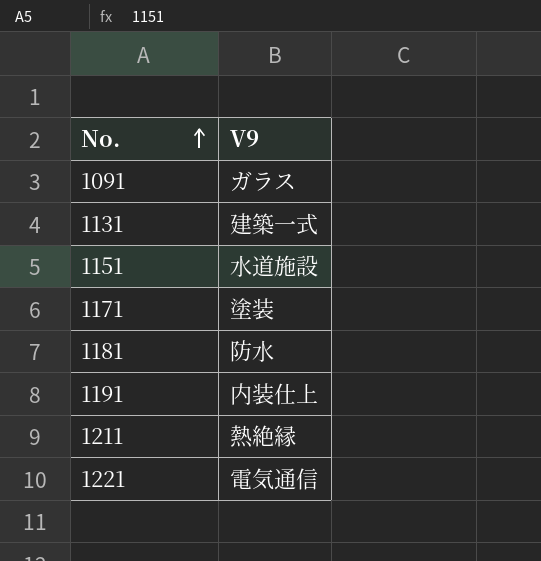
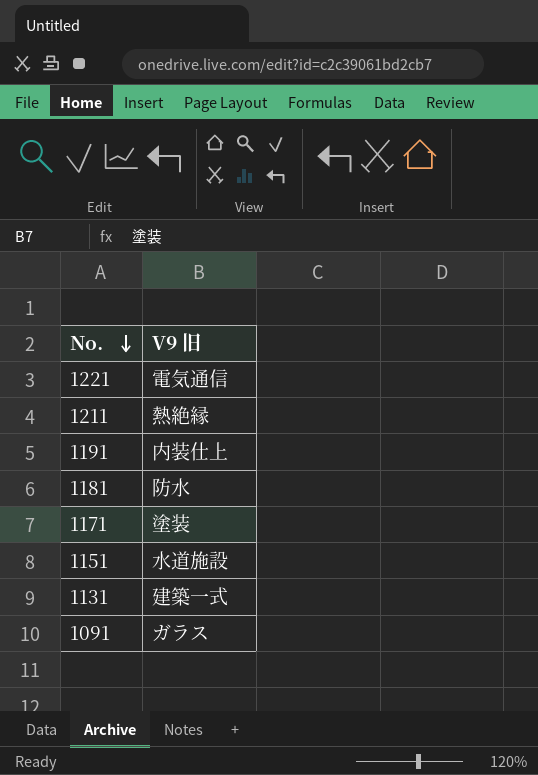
row order: No. ascending -> No. descending
column name: V9 -> V9 旧

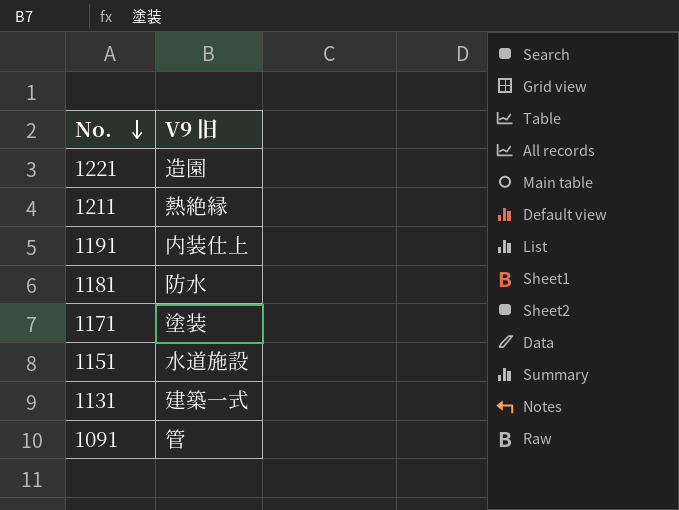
1221 | V9 旧: 電気通信 -> 造園
1091 | V9 旧: ガラス -> 管

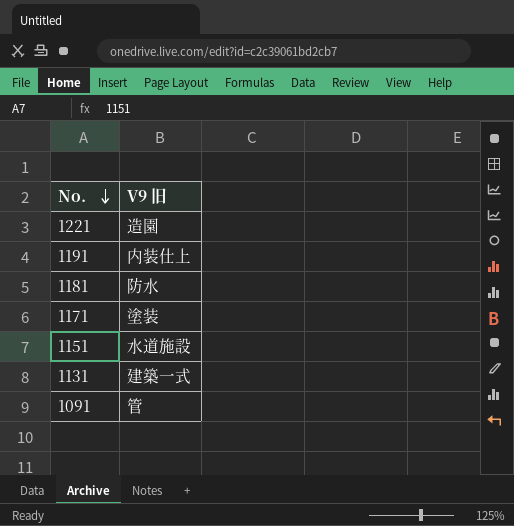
row 1211: 熱絶縁 -> none

